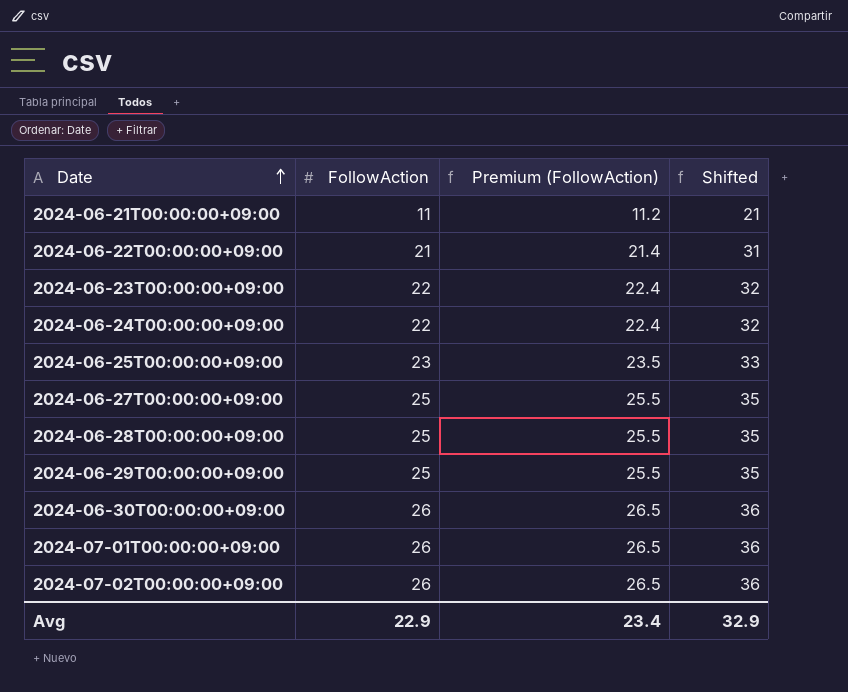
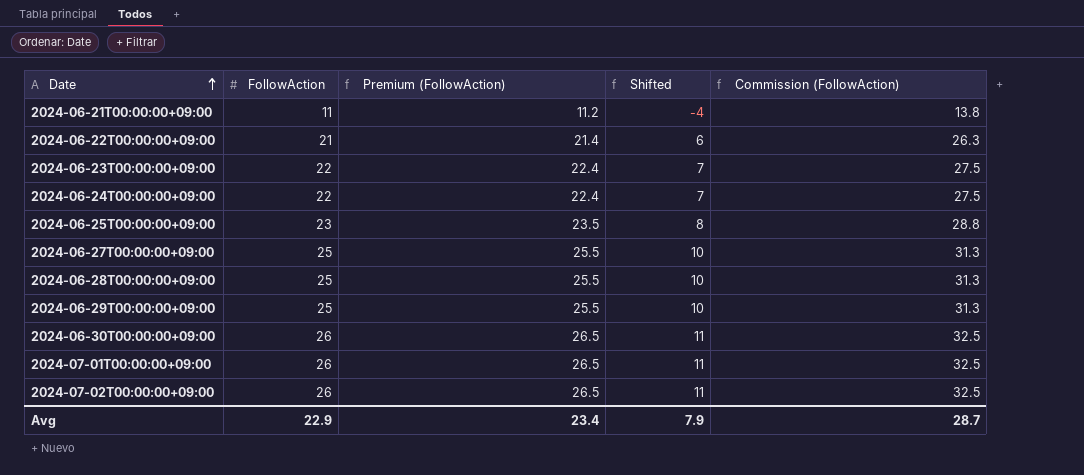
column Shifted | formula: [FollowAction] + 10 -> [FollowAction] - 15
column Commission (FollowAction) | formula: none -> [FollowAction] * 1.25
Avg | Shifted: 32.9 -> 7.9

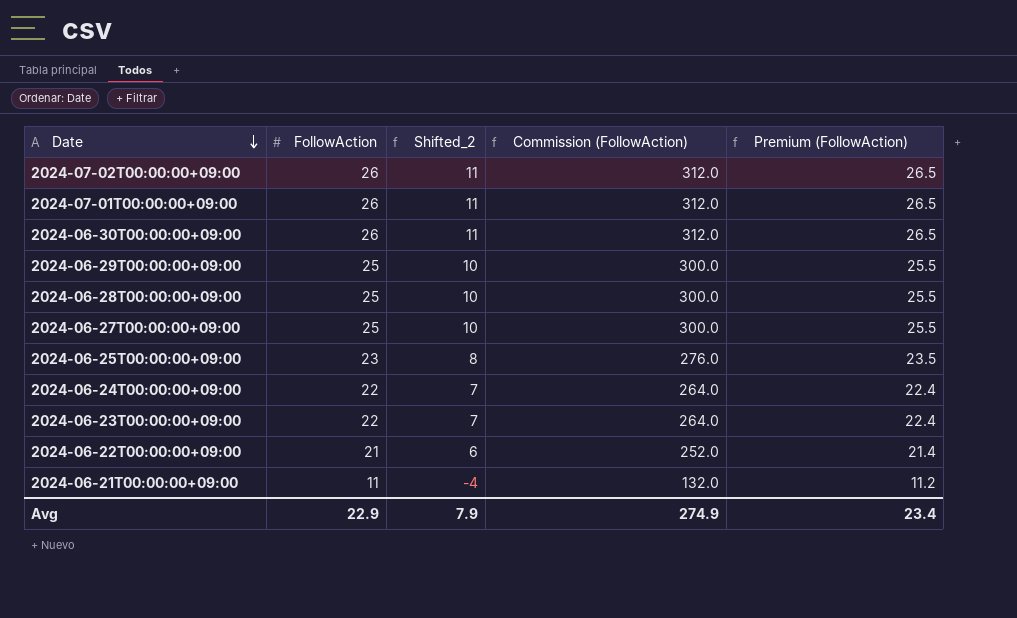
row order: Date ascending -> Date descending
column name: Shifted -> Shifted_2
column Commission (FollowAction) | formula: [FollowAction] * 1.25 -> [FollowAction] * 12
column Premium (FollowAction) | position: 3 -> 5
Avg | Commission (FollowAction): 28.7 -> 274.9

